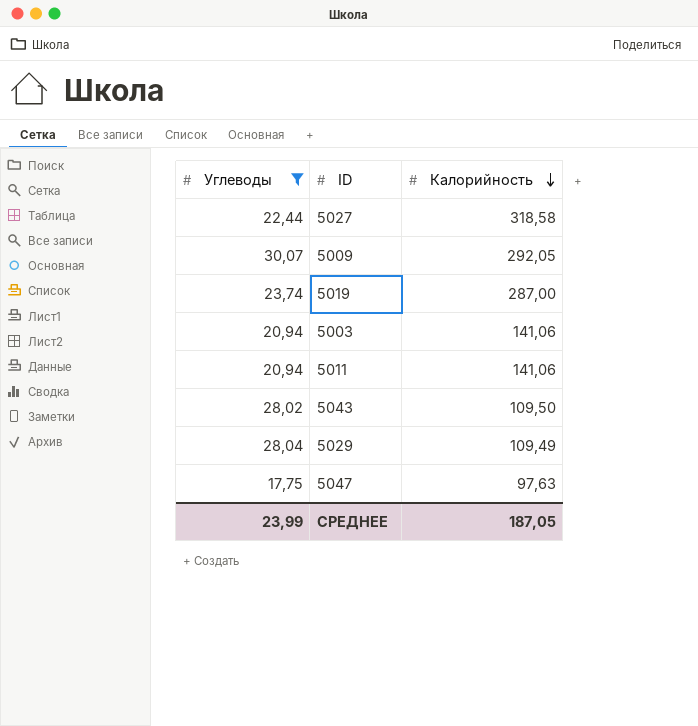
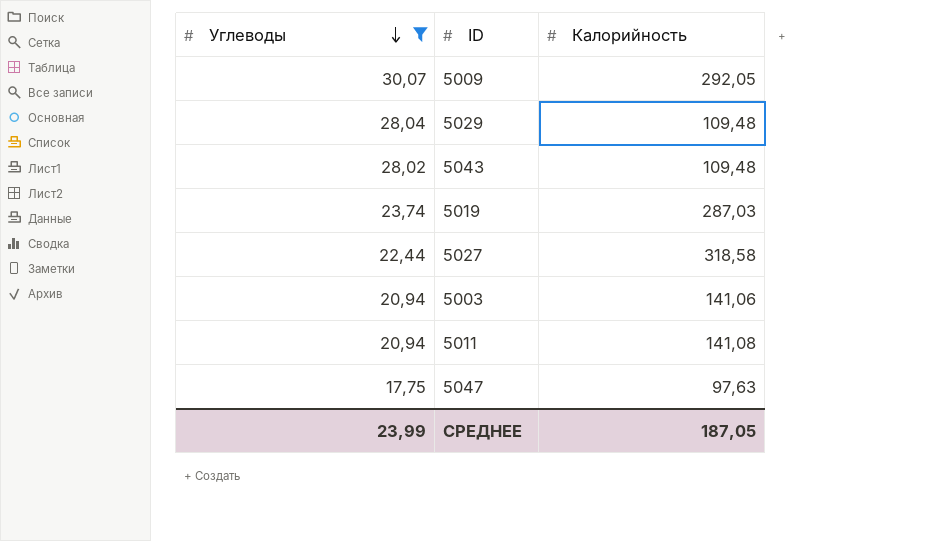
row order: Калорийность descending -> Углеводы descending
5029 | Калорийность: 109,49 -> 109,48
5043 | Калорийность: 109,50 -> 109,48
5019 | Калорийность: 287,00 -> 287,03
5011 | Калорийность: 141,06 -> 141,08

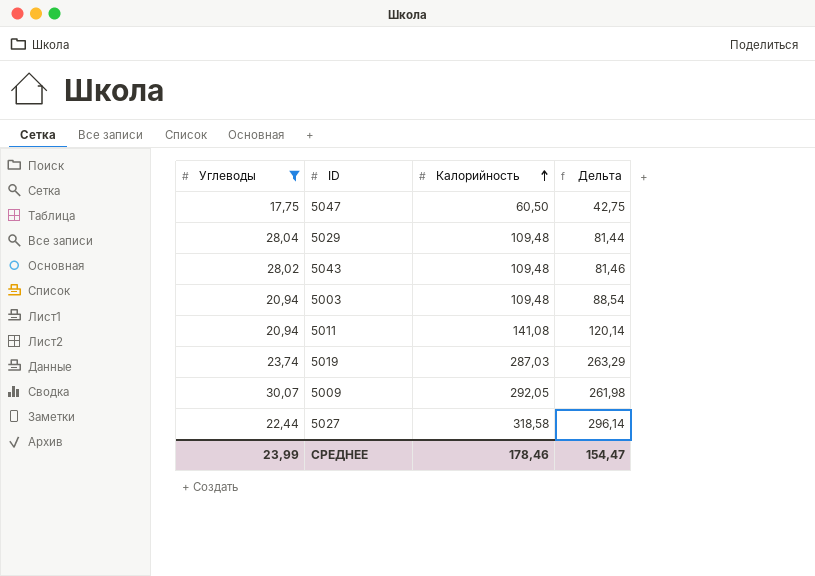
row order: Углеводы descending -> Калорийность ascending
column Дельта | formula: none -> [Калорийность] - [Углеводы]
5047 | Калорийность: 97,63 -> 60,50
5003 | Калорийность: 141,06 -> 109,48
СРЕДНЕЕ | Калорийность: 187,05 -> 178,46

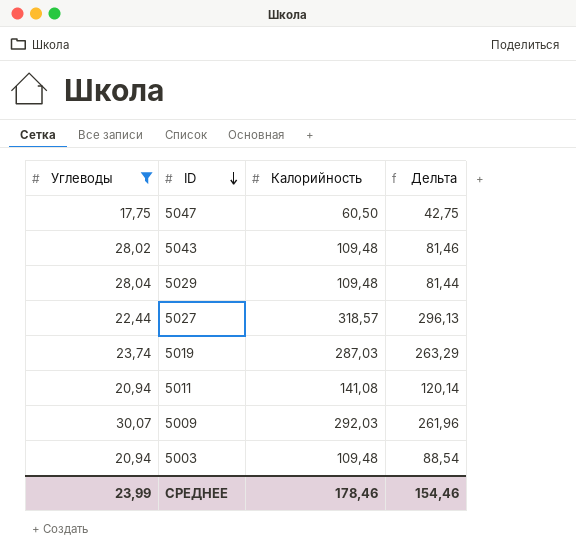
row order: Калорийность ascending -> ID descending
5027 | Калорийность: 318,58 -> 318,57
5027 | Дельта: 296,14 -> 296,13
5009 | Калорийность: 292,05 -> 292,03
5009 | Дельта: 261,98 -> 261,96
СРЕДНЕЕ | Дельта: 154,47 -> 154,46

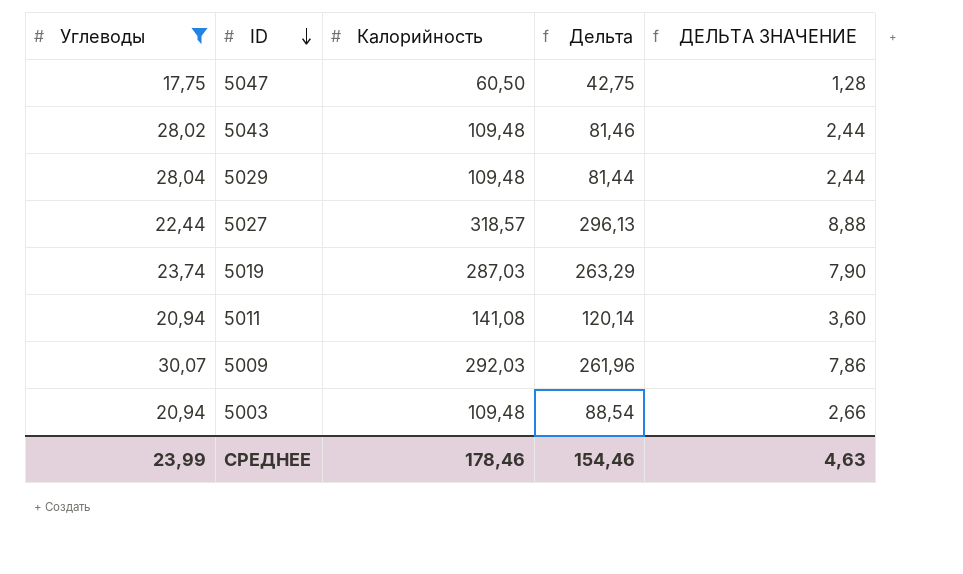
column ДЕЛЬТА ЗНАЧЕНИЕ | formula: none -> [Дельта] * 0,03

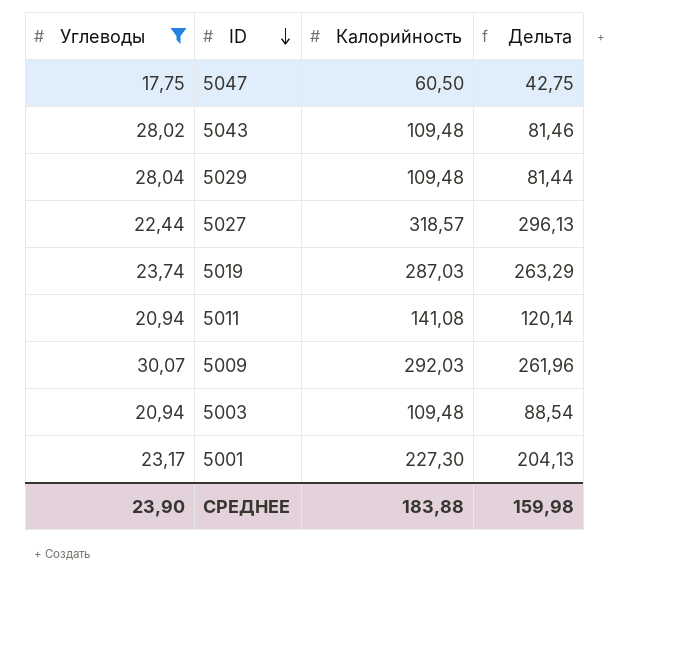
column ДЕЛЬТА ЗНАЧЕНИЕ | formula: [Дельта] * 0,03 -> none
row 5001: none -> 23,17 | 227,30 | 204,13
СРЕДНЕЕ | Углеводы: 23,99 -> 23,90
СРЕДНЕЕ | Калорийность: 178,46 -> 183,88
СРЕДНЕЕ | Дельта: 154,46 -> 159,98

